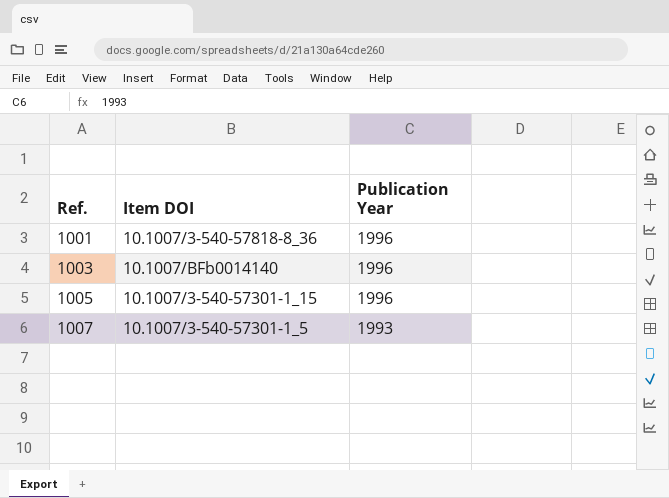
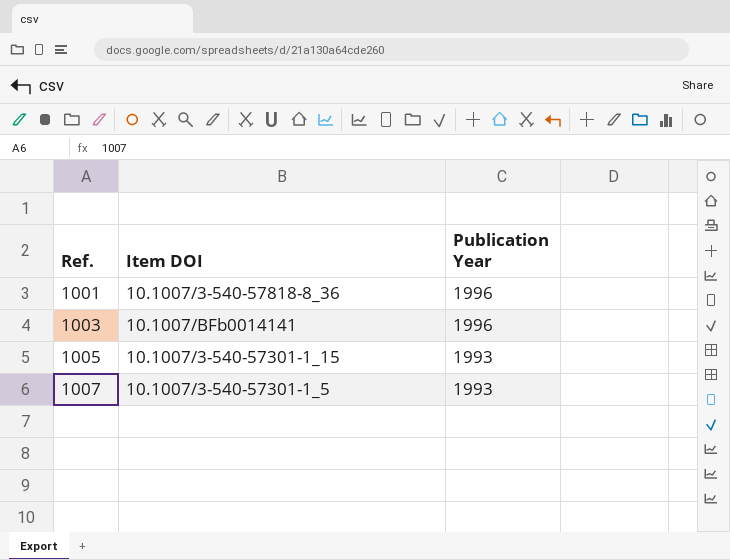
1003 | Item DOI: 10.1007/BFb0014140 -> 10.1007/BFb0014141
1005 | Publication Year: 1996 -> 1993

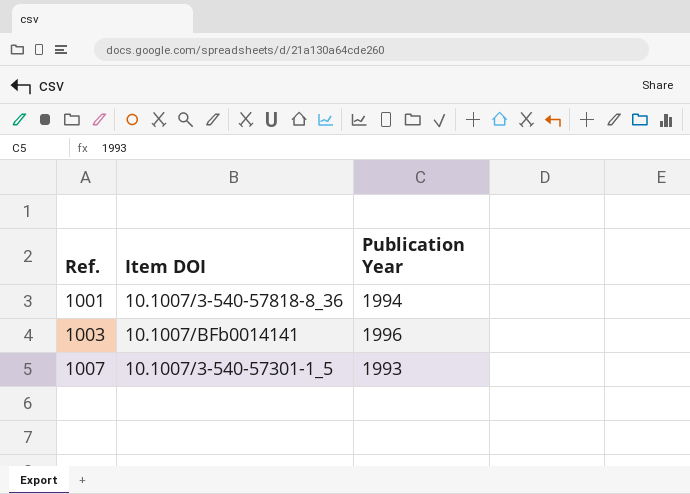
row 1005: 10.1007/3-540-57301-1_15 | 1993 -> none
1001 | Publication Year: 1996 -> 1994

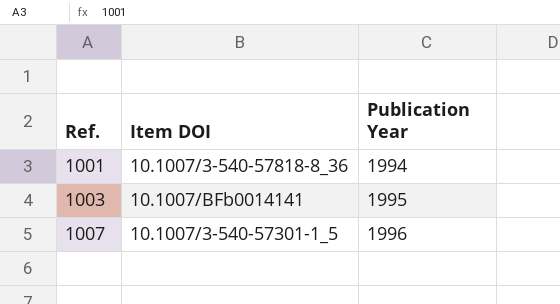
1003 | Publication Year: 1996 -> 1995
1007 | Publication Year: 1993 -> 1996

